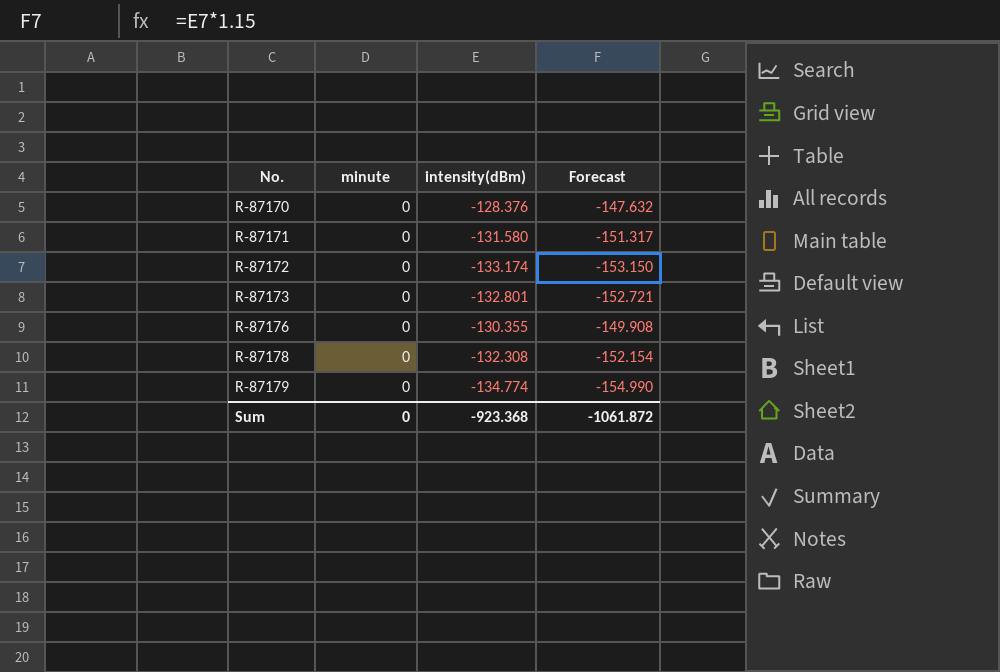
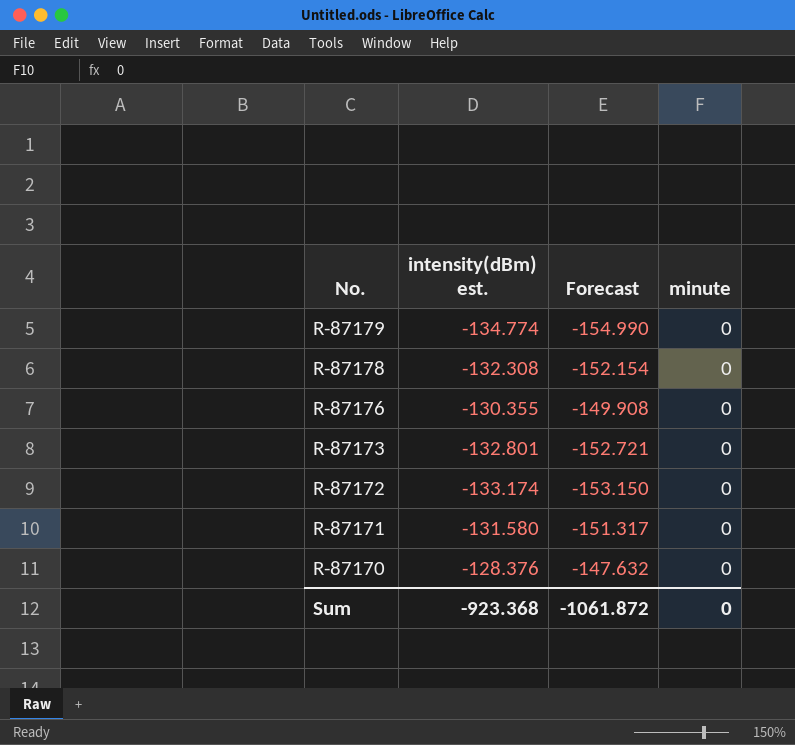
row order: No. ascending -> No. descending
column name: intensity(dBm) -> intensity(dBm) est.
column minute | position: 2 -> 4

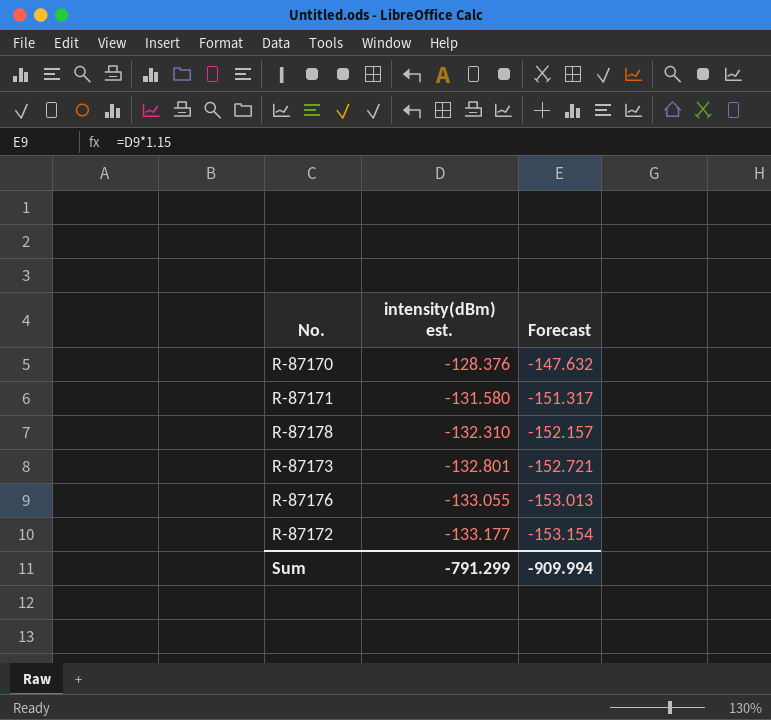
row order: No. descending -> intensity(dBm) est. descending
column minute | position: 4 -> none
row R-87179: -134.774 | -154.990 | 0 -> none
R-87178 | intensity(dBm) est.: -132.308 -> -132.310
R-87178 | Forecast: -152.154 -> -152.157
R-87176 | intensity(dBm) est.: -130.355 -> -133.055
R-87176 | Forecast: -149.908 -> -153.013
R-87172 | intensity(dBm) est.: -133.174 -> -133.177
R-87172 | Forecast: -153.150 -> -153.154
Sum | intensity(dBm) est.: -923.368 -> -791.299
Sum | Forecast: -1061.872 -> -909.994

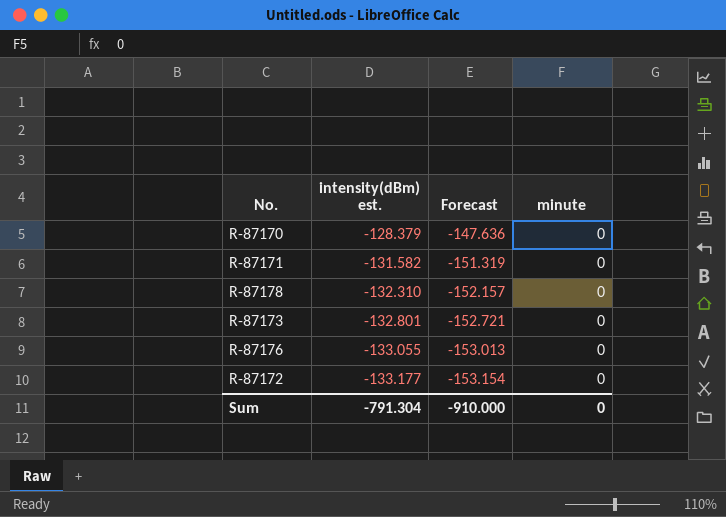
column minute | position: none -> 4
R-87170 | intensity(dBm) est.: -128.376 -> -128.379
R-87170 | Forecast: -147.632 -> -147.636
R-87171 | intensity(dBm) est.: -131.580 -> -131.582
R-87171 | Forecast: -151.317 -> -151.319
Sum | intensity(dBm) est.: -791.299 -> -791.304
Sum | Forecast: -909.994 -> -910.000

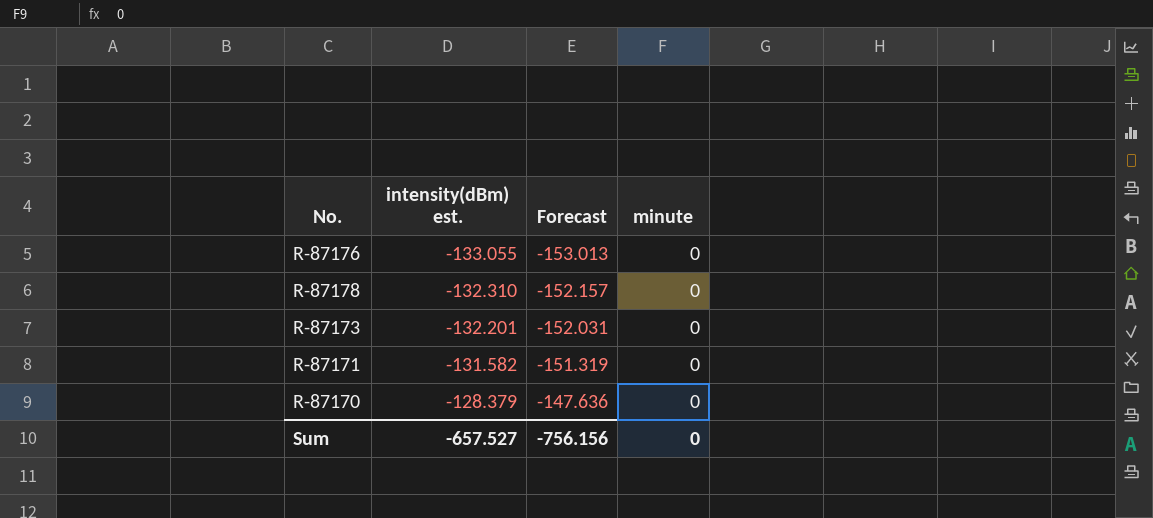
row order: intensity(dBm) est. descending -> intensity(dBm) est. ascending
row R-87172: -133.177 | -153.154 | 0 -> none
R-87173 | intensity(dBm) est.: -132.801 -> -132.201
R-87173 | Forecast: -152.721 -> -152.031
Sum | intensity(dBm) est.: -791.304 -> -657.527
Sum | Forecast: -910.000 -> -756.156

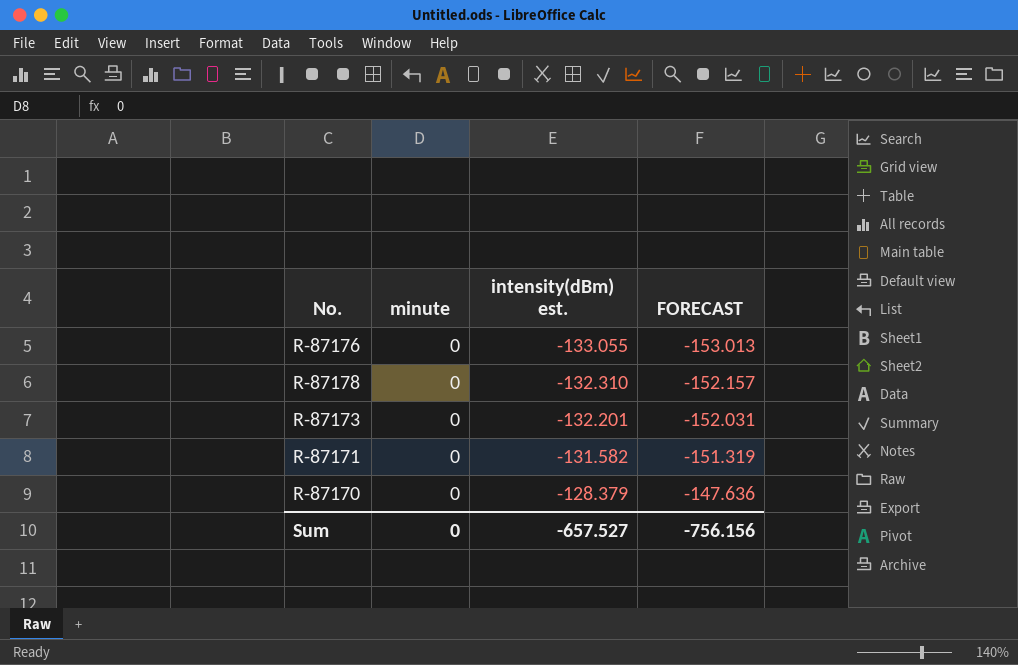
column minute | position: 4 -> 2
column name: Forecast -> FORECAST

